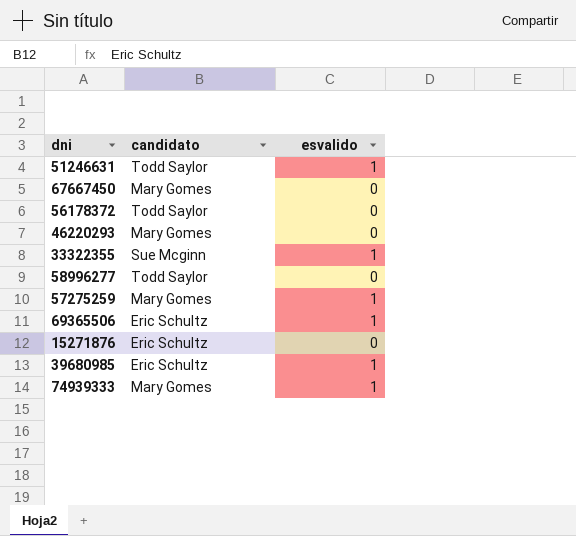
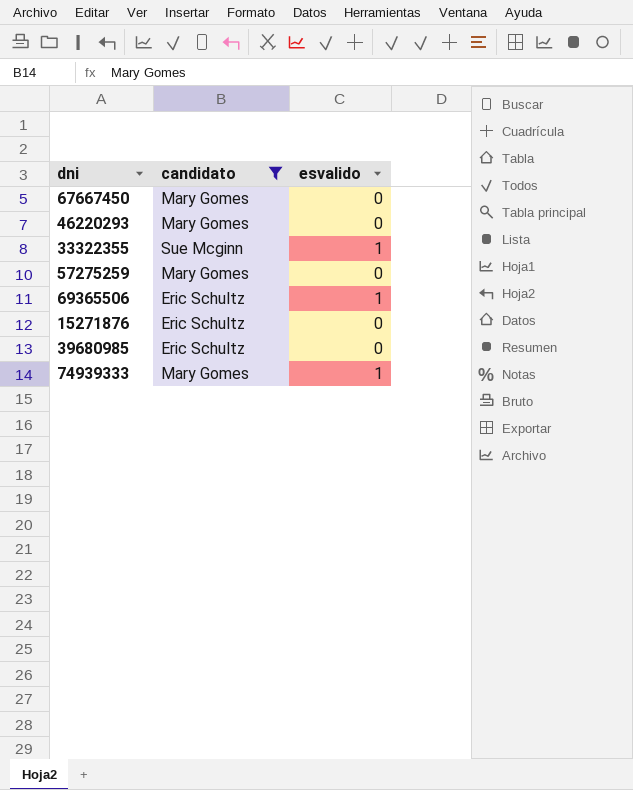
filter: none -> candidato != Todd Saylor
57275259 | esvalido: 1 -> 0
39680985 | esvalido: 1 -> 0

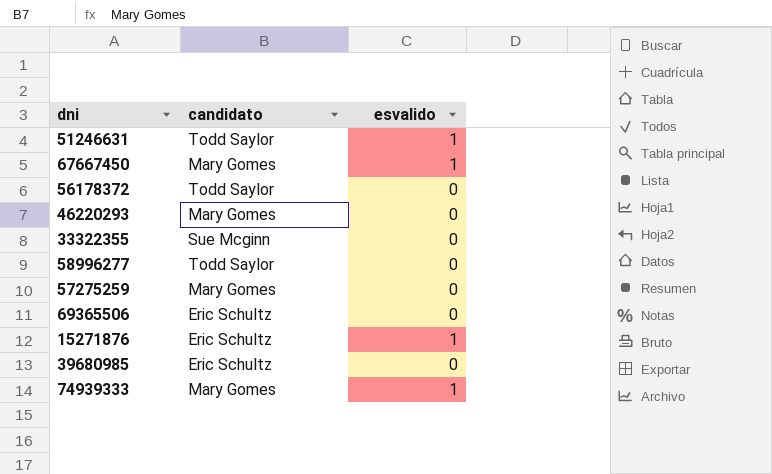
filter: candidato != Todd Saylor -> none
67667450 | esvalido: 0 -> 1
33322355 | esvalido: 1 -> 0
69365506 | esvalido: 1 -> 0
15271876 | esvalido: 0 -> 1

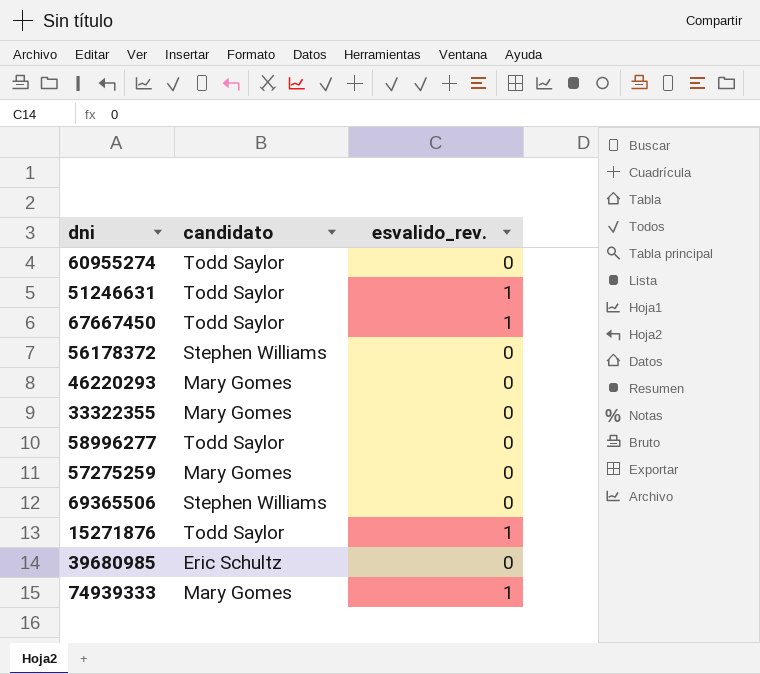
column name: esvalido -> esvalido_rev.
row 60955274: none -> Todd Saylor | 0
67667450 | candidato: Mary Gomes -> Todd Saylor
56178372 | candidato: Todd Saylor -> Stephen Williams
33322355 | candidato: Sue Mcginn -> Mary Gomes
69365506 | candidato: Eric Schultz -> Stephen Williams
15271876 | candidato: Eric Schultz -> Todd Saylor

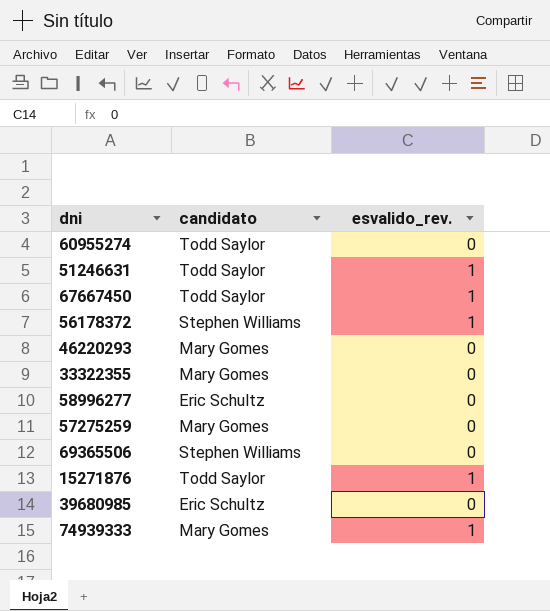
56178372 | esvalido_rev.: 0 -> 1
58996277 | candidato: Todd Saylor -> Eric Schultz

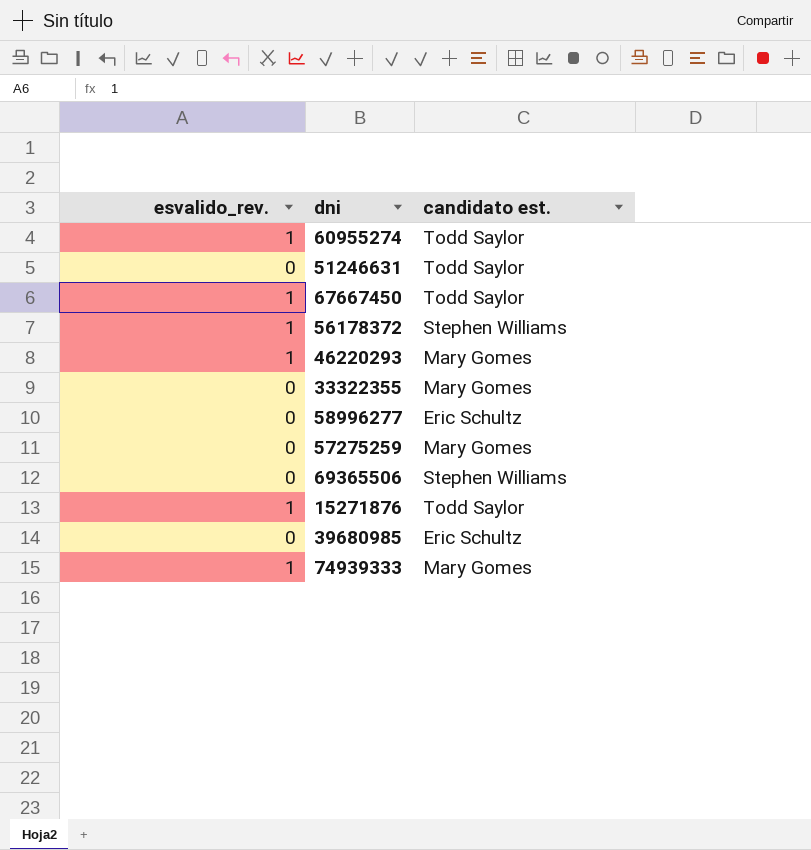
column esvalido_rev. | position: 3 -> 1
column name: candidato -> candidato est.
60955274 | esvalido_rev.: 0 -> 1
51246631 | esvalido_rev.: 1 -> 0
46220293 | esvalido_rev.: 0 -> 1

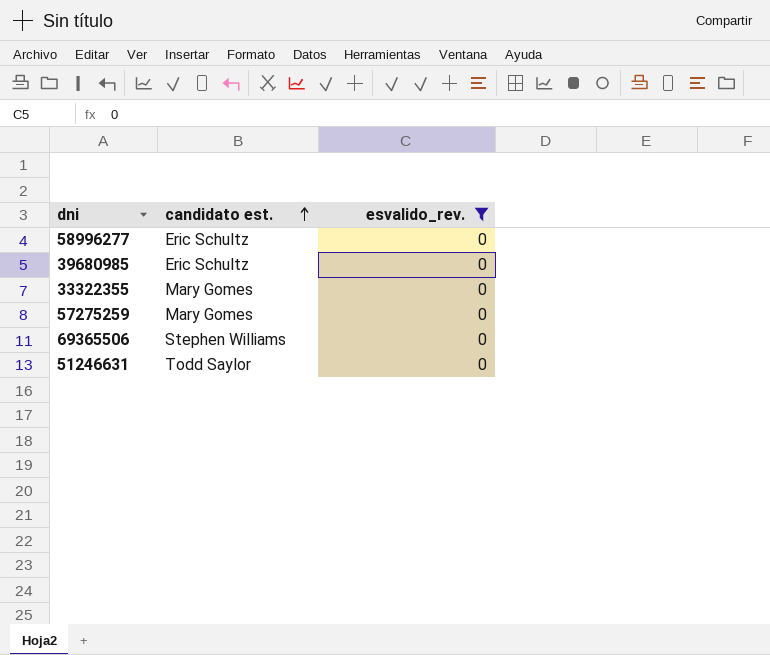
filter: none -> esvalido_rev. = 0
row order: none -> candidato est. ascending
column esvalido_rev. | position: 1 -> 3

